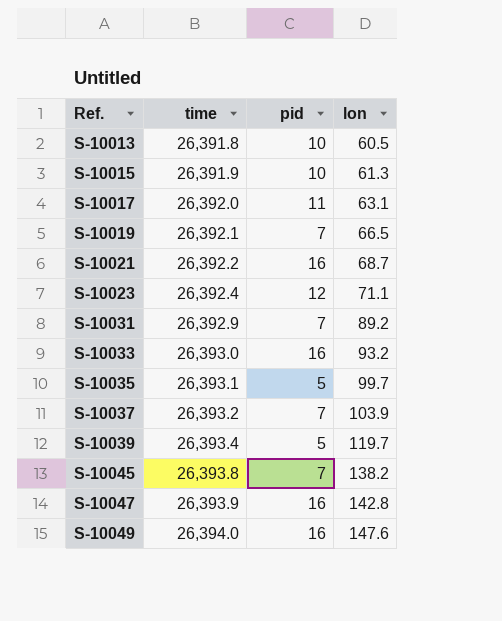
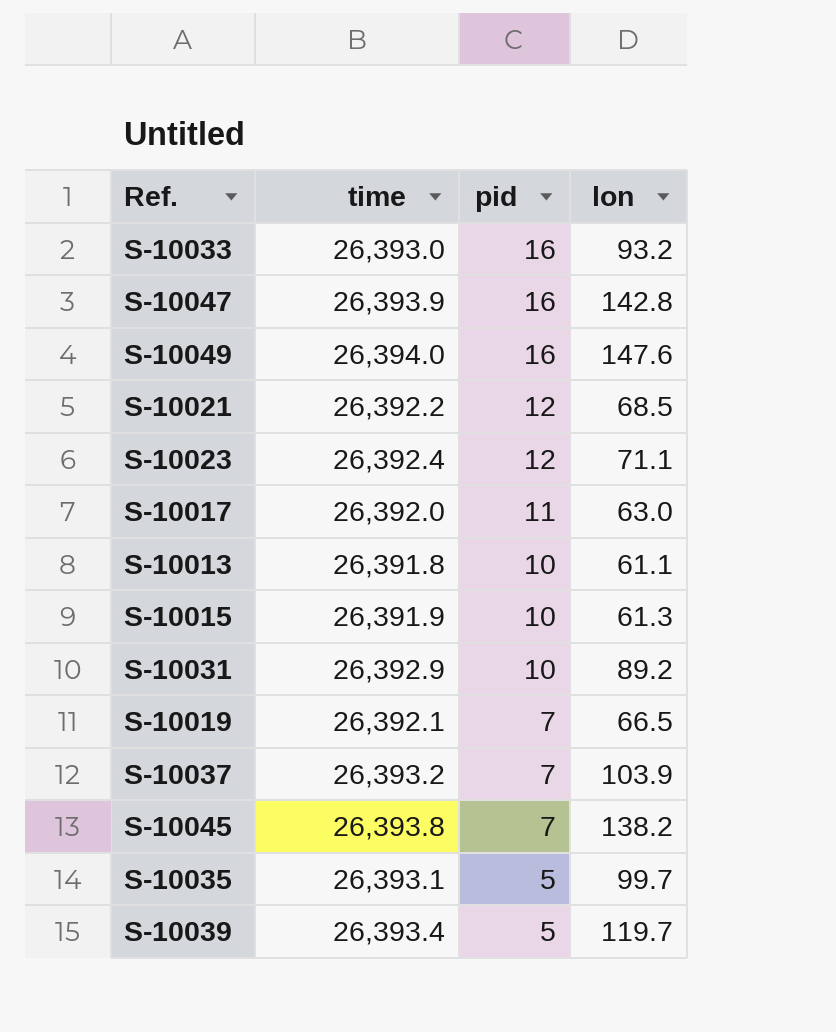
row order: Ref. ascending -> pid descending
S-10021 | pid: 16 -> 12
S-10021 | lon: 68.7 -> 68.5
S-10017 | lon: 63.1 -> 63.0
S-10013 | lon: 60.5 -> 61.1
S-10031 | pid: 7 -> 10

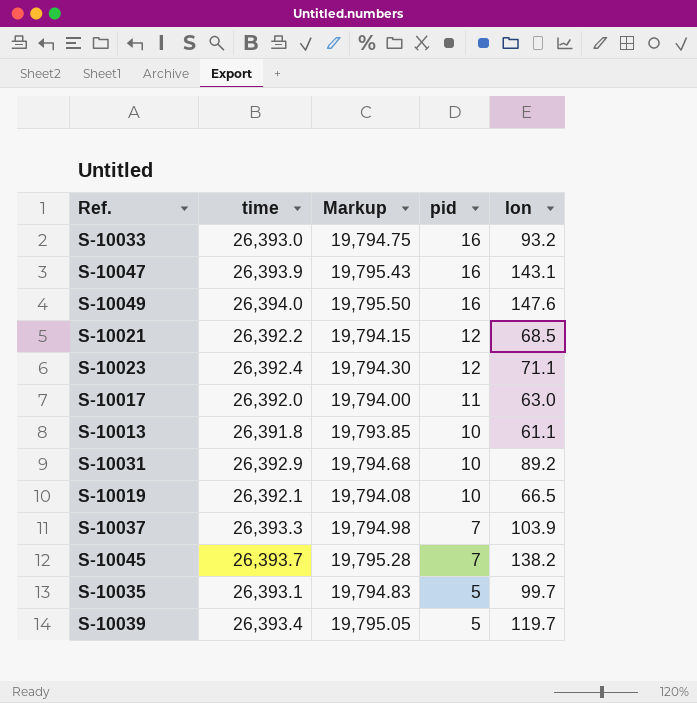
column Markup | formula: none -> [time] * 0.75
row S-10015: 26,391.9 | 10 | 61.3 -> none
S-10047 | lon: 142.8 -> 143.1
S-10019 | pid: 7 -> 10
S-10037 | time: 26,393.2 -> 26,393.3
S-10045 | time: 26,393.8 -> 26,393.7

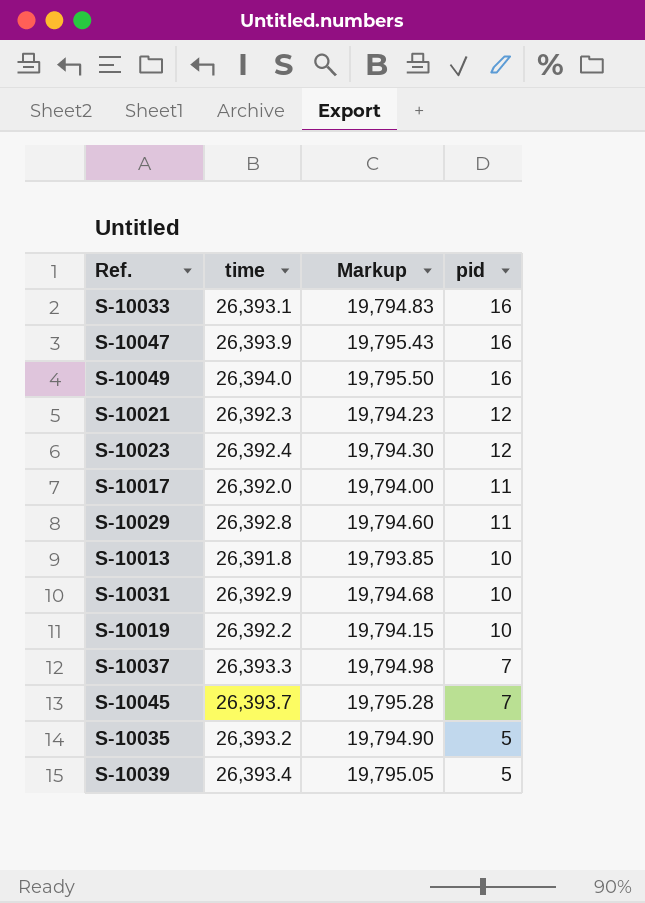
column lon | position: 5 -> none
S-10033 | time: 26,393.0 -> 26,393.1
S-10033 | Markup: 19,794.75 -> 19,794.83
S-10021 | time: 26,392.2 -> 26,392.3
S-10021 | Markup: 19,794.15 -> 19,794.23
row S-10029: none -> 26,392.8 | 19,794.60 | 11
S-10019 | time: 26,392.1 -> 26,392.2
S-10019 | Markup: 19,794.08 -> 19,794.15
S-10035 | time: 26,393.1 -> 26,393.2
S-10035 | Markup: 19,794.83 -> 19,794.90

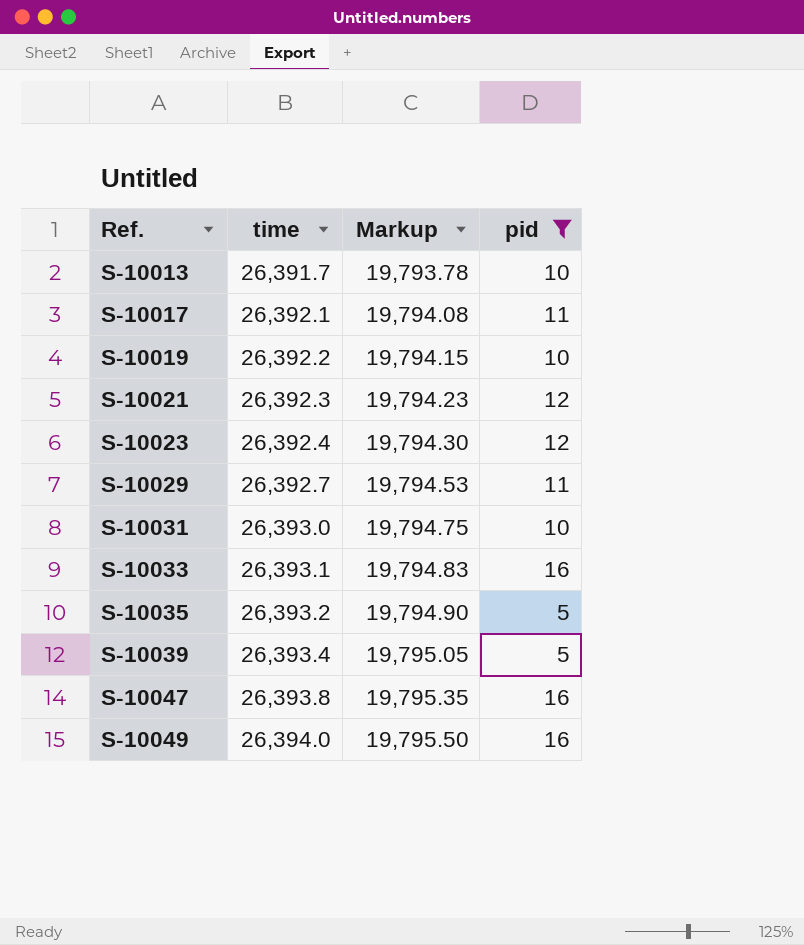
filter: none -> pid != 7
row order: pid descending -> Ref. ascending
S-10013 | time: 26,391.8 -> 26,391.7
S-10013 | Markup: 19,793.85 -> 19,793.78
S-10017 | time: 26,392.0 -> 26,392.1
S-10017 | Markup: 19,794.00 -> 19,794.08
S-10029 | time: 26,392.8 -> 26,392.7
S-10029 | Markup: 19,794.60 -> 19,794.53
S-10031 | time: 26,392.9 -> 26,393.0
S-10031 | Markup: 19,794.68 -> 19,794.75
S-10047 | time: 26,393.9 -> 26,393.8
S-10047 | Markup: 19,795.43 -> 19,795.35

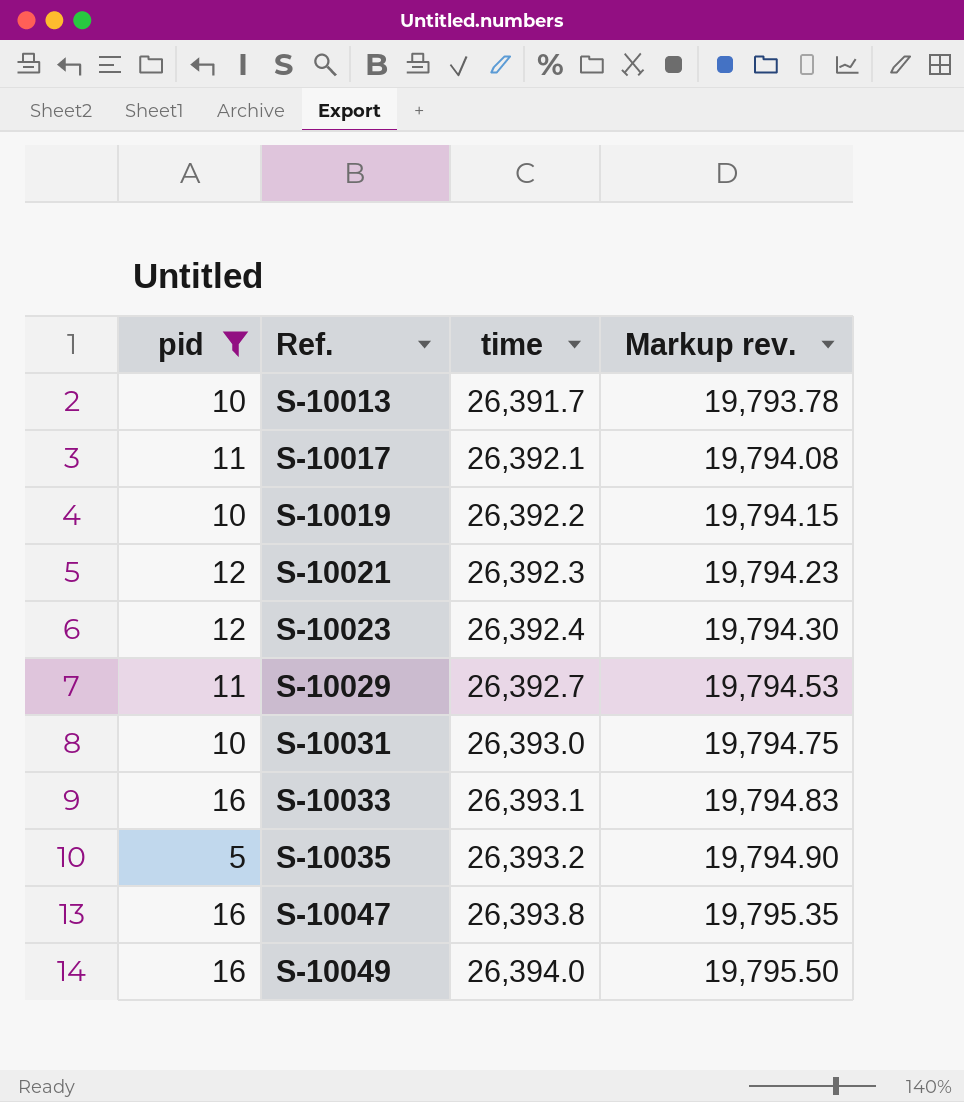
column pid | position: 4 -> 1
column name: Markup -> Markup rev.
row S-10039: 26,393.4 | 19,795.05 | 5 -> none

